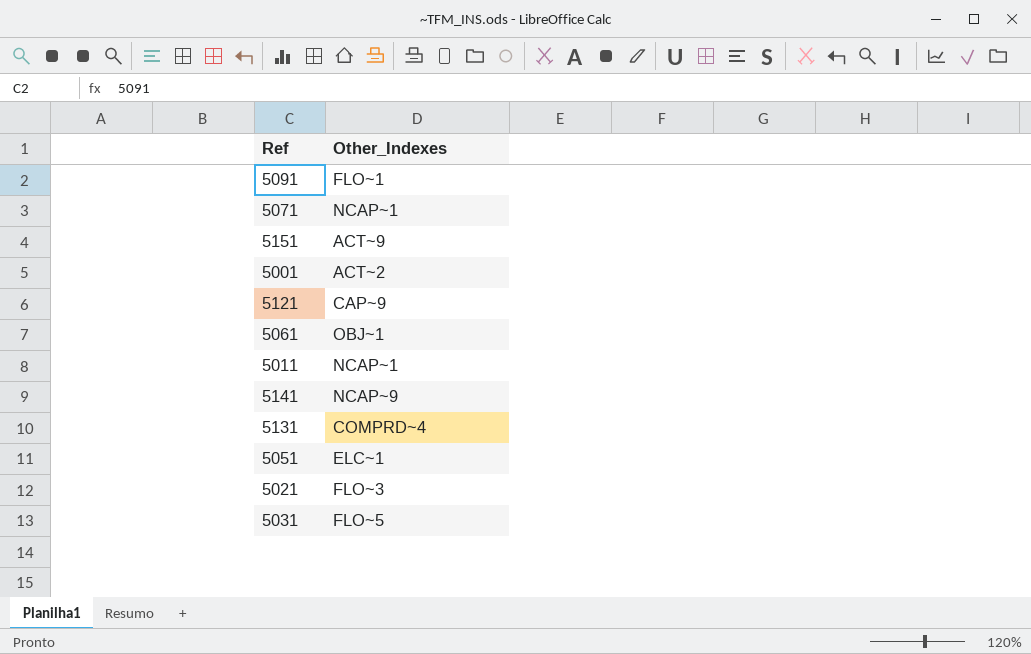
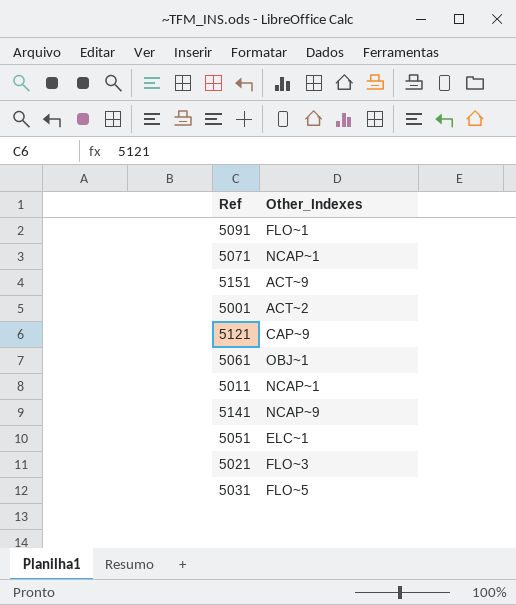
row 5131: COMPRD~4 -> none

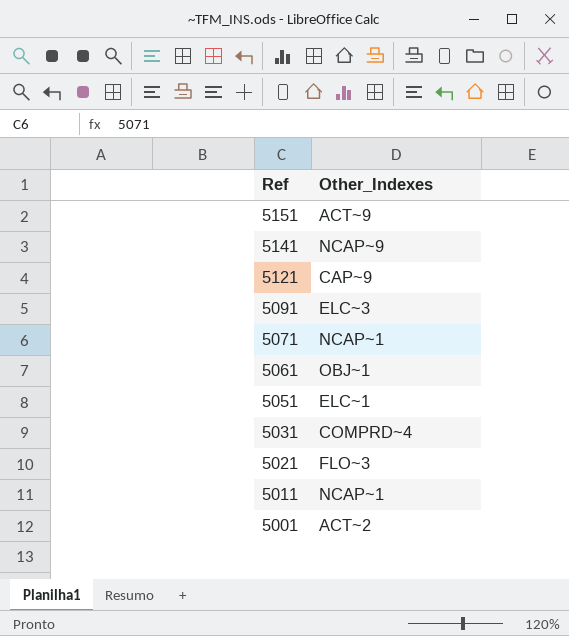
row order: none -> Ref descending
5091 | Other_Indexes: FLO~1 -> ELC~3
5031 | Other_Indexes: FLO~5 -> COMPRD~4

